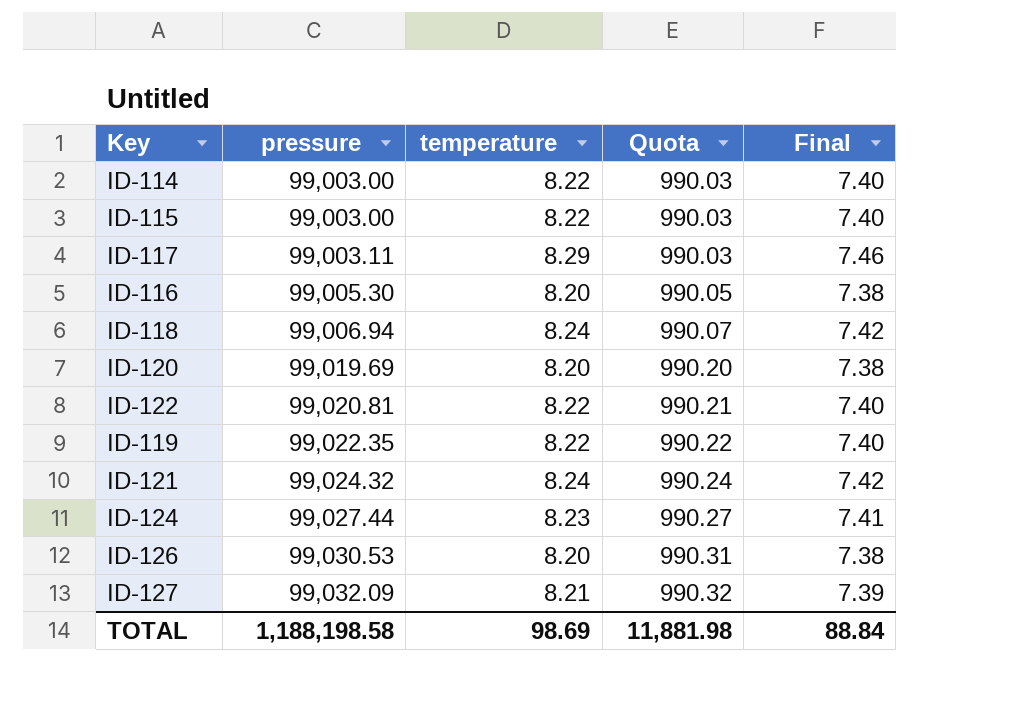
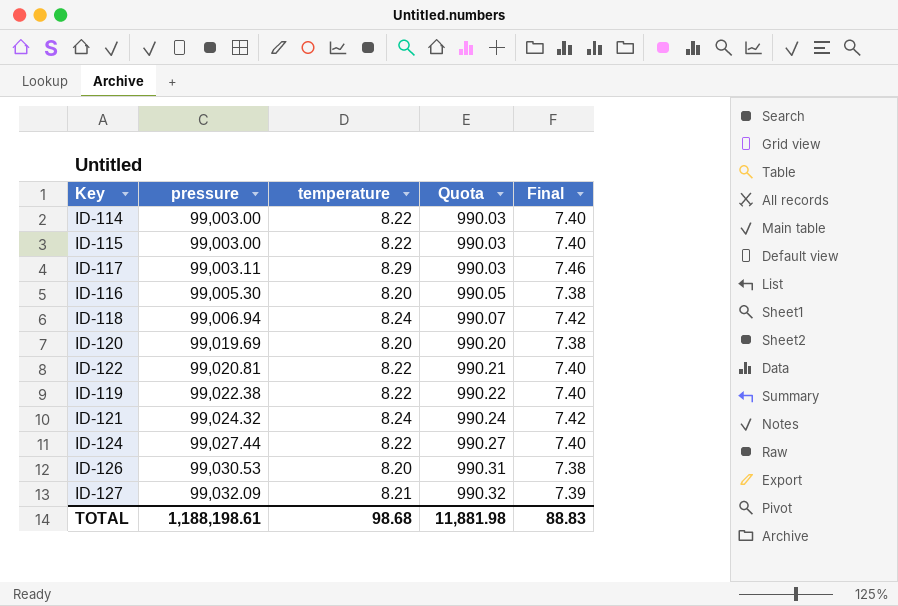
ID-119 | pressure: 99,022.35 -> 99,022.38
ID-124 | temperature: 8.23 -> 8.22
ID-124 | Final: 7.41 -> 7.40
TOTAL | pressure: 1,188,198.58 -> 1,188,198.61
TOTAL | temperature: 98.69 -> 98.68
TOTAL | Final: 88.84 -> 88.83

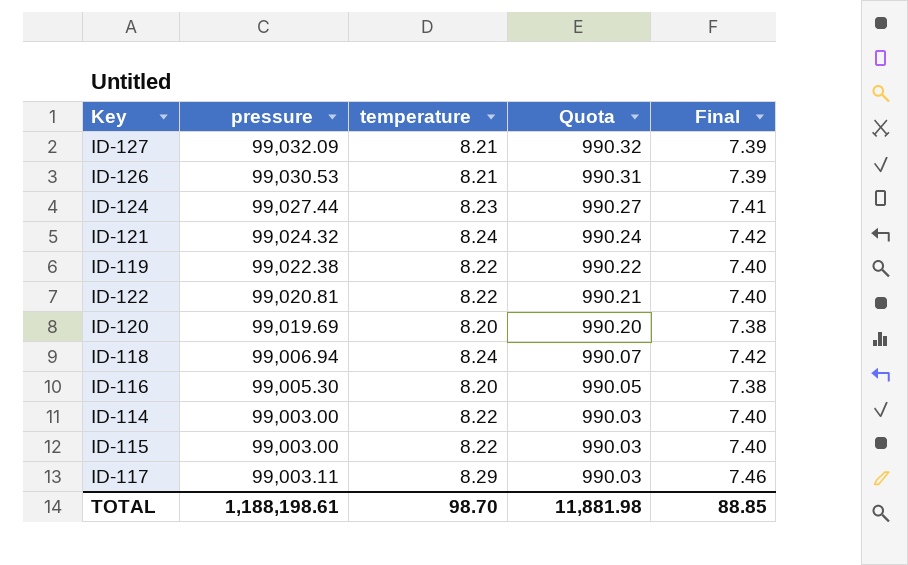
row order: pressure ascending -> Quota descending
ID-126 | temperature: 8.20 -> 8.21
ID-126 | Final: 7.38 -> 7.39
ID-124 | temperature: 8.22 -> 8.23
ID-124 | Final: 7.40 -> 7.41
TOTAL | temperature: 98.68 -> 98.70
TOTAL | Final: 88.83 -> 88.85

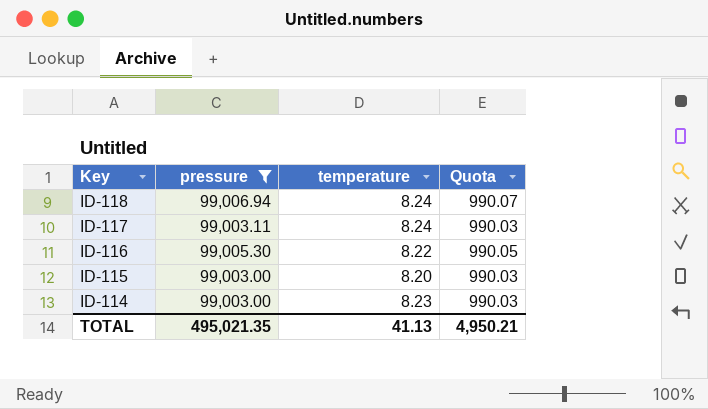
filter: none -> pressure <= 99,006.94
row order: Quota descending -> Key descending
column Final | formula: [temperature] * 0.9 -> none
ID-117 | temperature: 8.29 -> 8.24
ID-116 | temperature: 8.20 -> 8.22
ID-115 | temperature: 8.22 -> 8.20
ID-114 | temperature: 8.22 -> 8.23
TOTAL | pressure: 1,188,198.61 -> 495,021.35
TOTAL | temperature: 98.70 -> 41.13
TOTAL | Quota: 11,881.98 -> 4,950.21

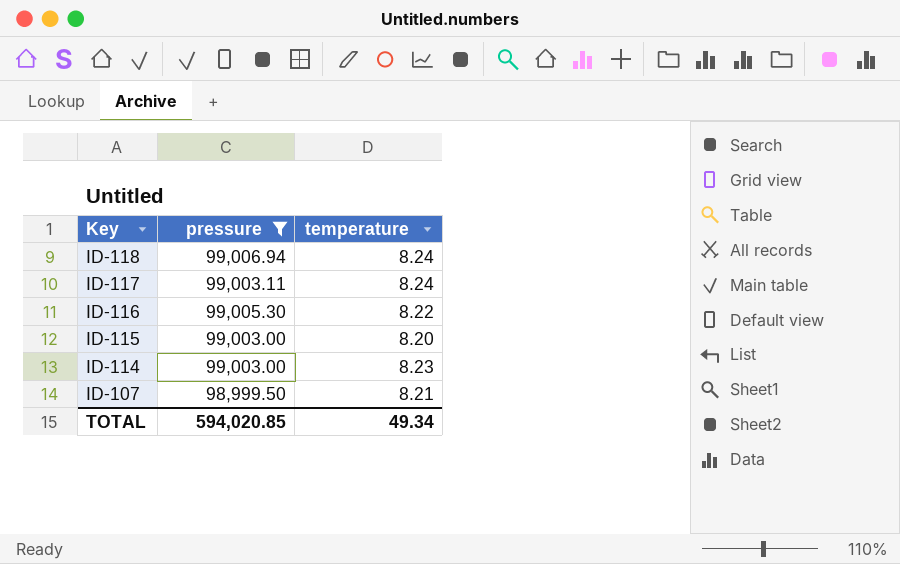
column Quota | formula: [pressure] * 0.01 -> none
row ID-107: none -> 98,999.50 | 8.21
TOTAL | pressure: 495,021.35 -> 594,020.85
TOTAL | temperature: 41.13 -> 49.34

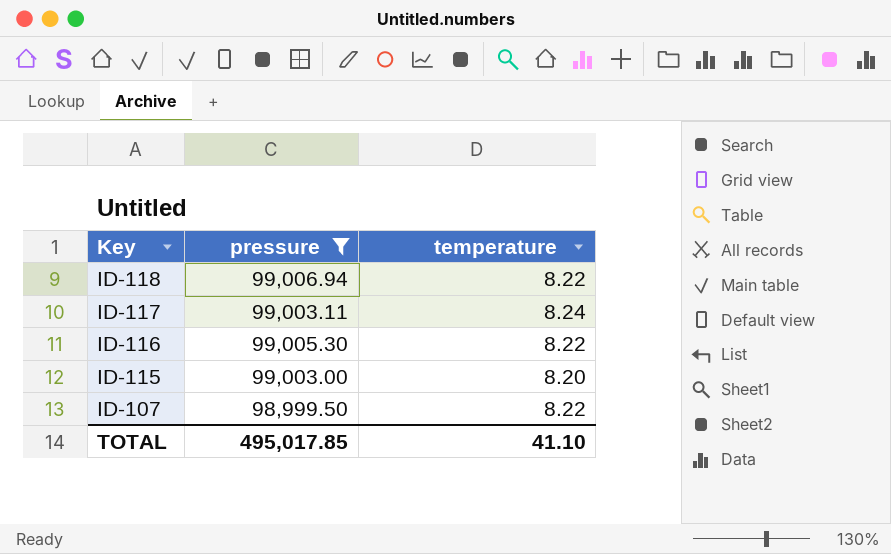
row ID-114: 99,003.00 | 8.23 -> none
ID-118 | temperature: 8.24 -> 8.22
ID-107 | temperature: 8.21 -> 8.22
TOTAL | pressure: 594,020.85 -> 495,017.85
TOTAL | temperature: 49.34 -> 41.10

